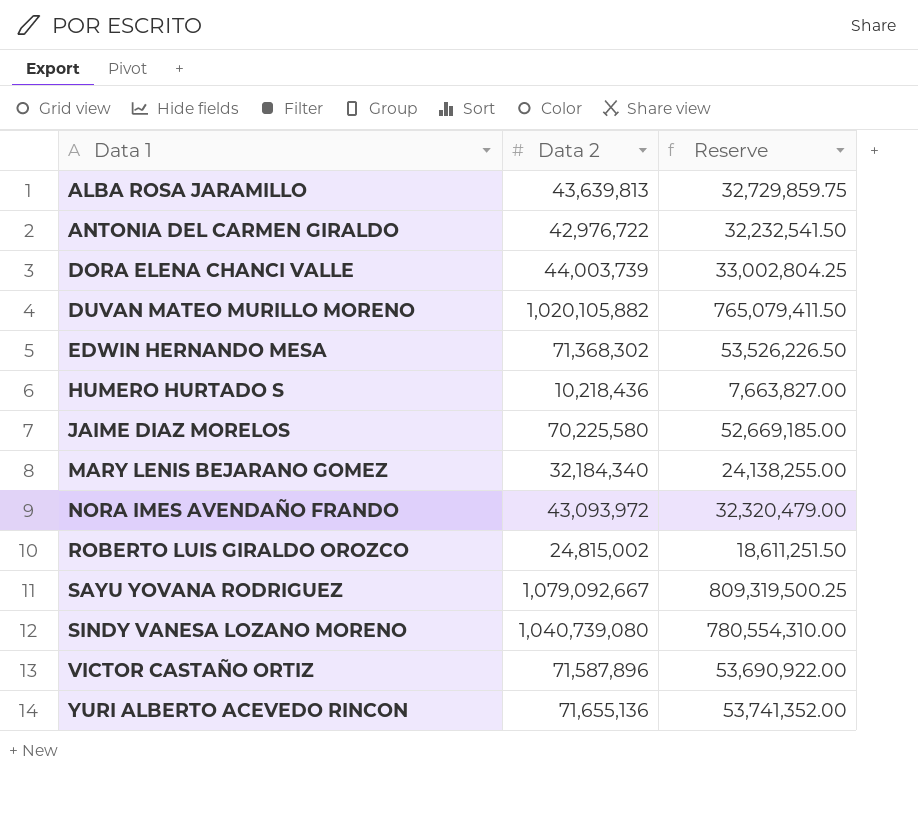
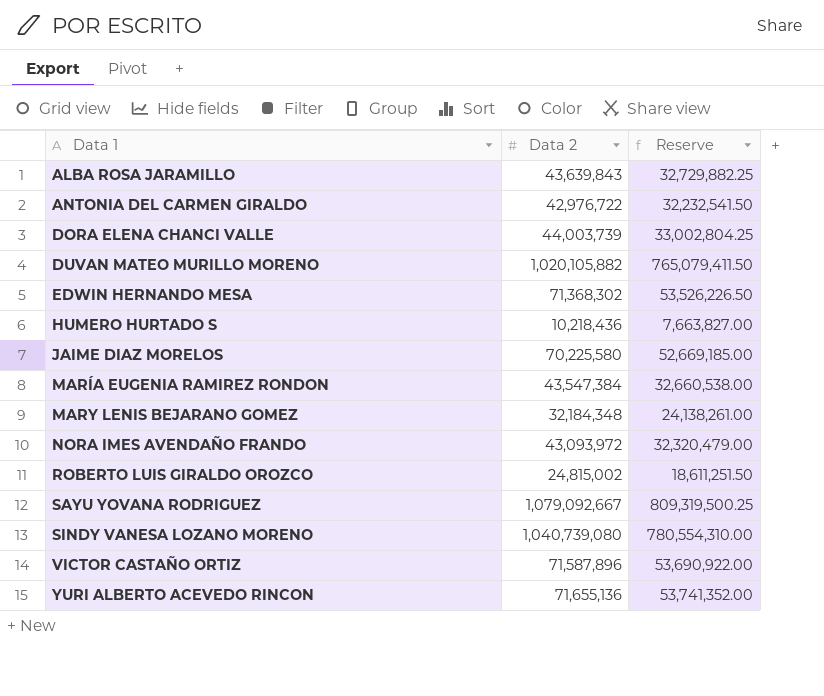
ALBA ROSA JARAMILLO | Data 2: 43,639,813 -> 43,639,843
ALBA ROSA JARAMILLO | Reserve: 32,729,859.75 -> 32,729,882.25
row MARÍA EUGENIA RAMIREZ RONDON: none -> 43,547,384 | 32,660,538.00
MARY LENIS BEJARANO GOMEZ | Data 2: 32,184,340 -> 32,184,348
MARY LENIS BEJARANO GOMEZ | Reserve: 24,138,255.00 -> 24,138,261.00

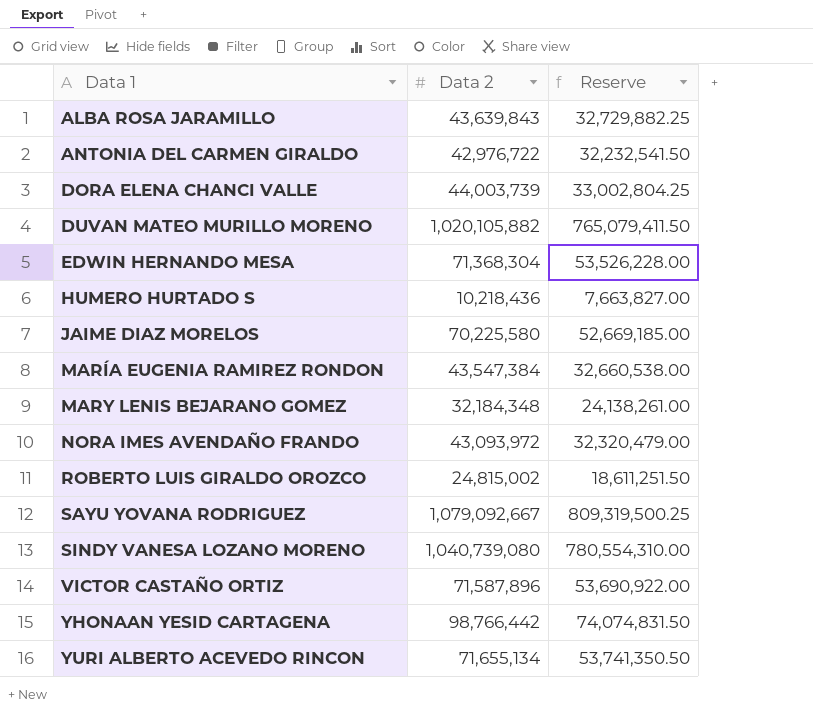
EDWIN HERNANDO MESA | Data 2: 71,368,302 -> 71,368,304
EDWIN HERNANDO MESA | Reserve: 53,526,226.50 -> 53,526,228.00
row YHONAAN YESID CARTAGENA: none -> 98,766,442 | 74,074,831.50
YURI ALBERTO ACEVEDO RINCON | Data 2: 71,655,136 -> 71,655,134
YURI ALBERTO ACEVEDO RINCON | Reserve: 53,741,352.00 -> 53,741,350.50

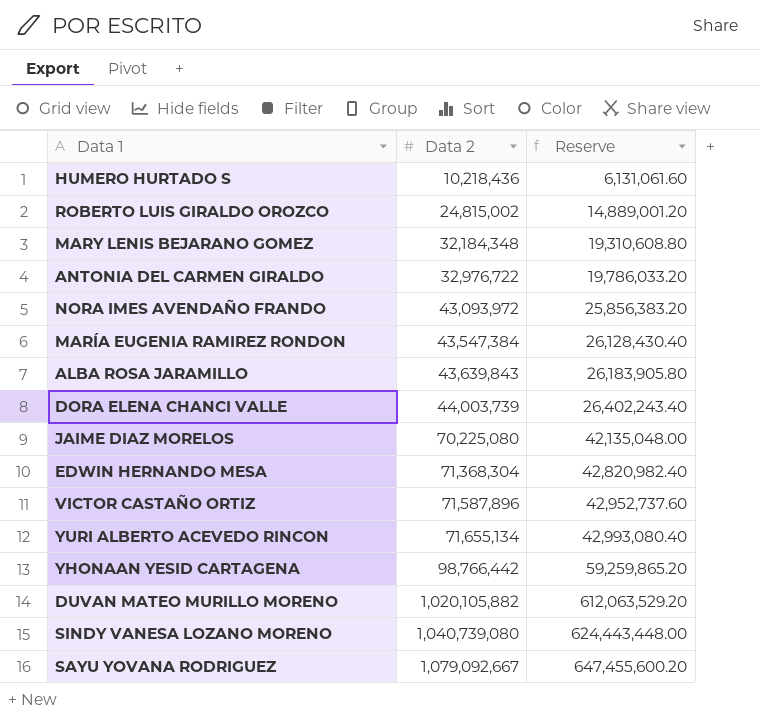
row order: Data 1 ascending -> Data 2 ascending
column Reserve | formula: [Data 2] * 0.75 -> [Data 2] * 0.6
ANTONIA DEL CARMEN GIRALDO | Data 2: 42,976,722 -> 32,976,722
JAIME DIAZ MORELOS | Data 2: 70,225,580 -> 70,225,080

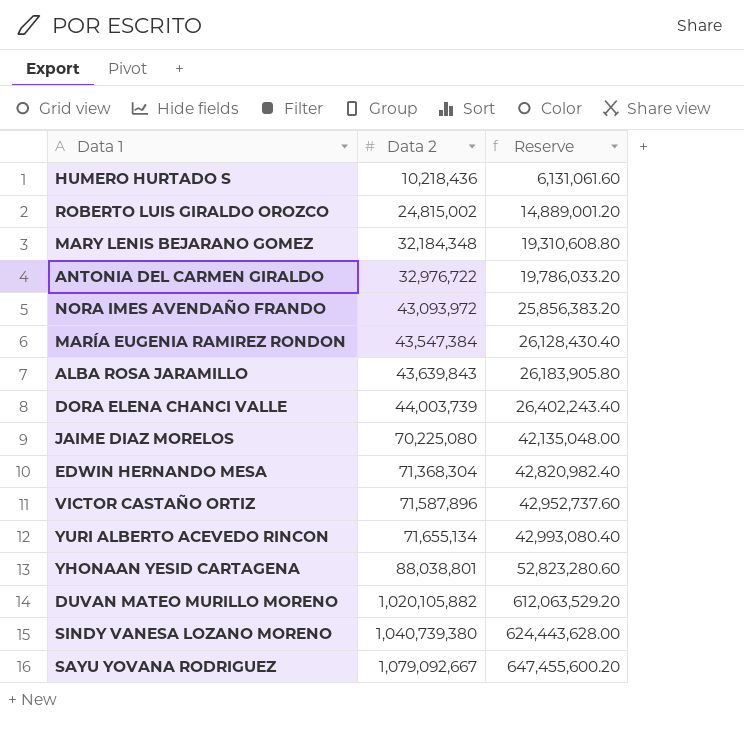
YHONAAN YESID CARTAGENA | Data 2: 98,766,442 -> 88,038,801
YHONAAN YESID CARTAGENA | Reserve: 59,259,865.20 -> 52,823,280.60
SINDY VANESA LOZANO MORENO | Data 2: 1,040,739,080 -> 1,040,739,380
SINDY VANESA LOZANO MORENO | Reserve: 624,443,448.00 -> 624,443,628.00

